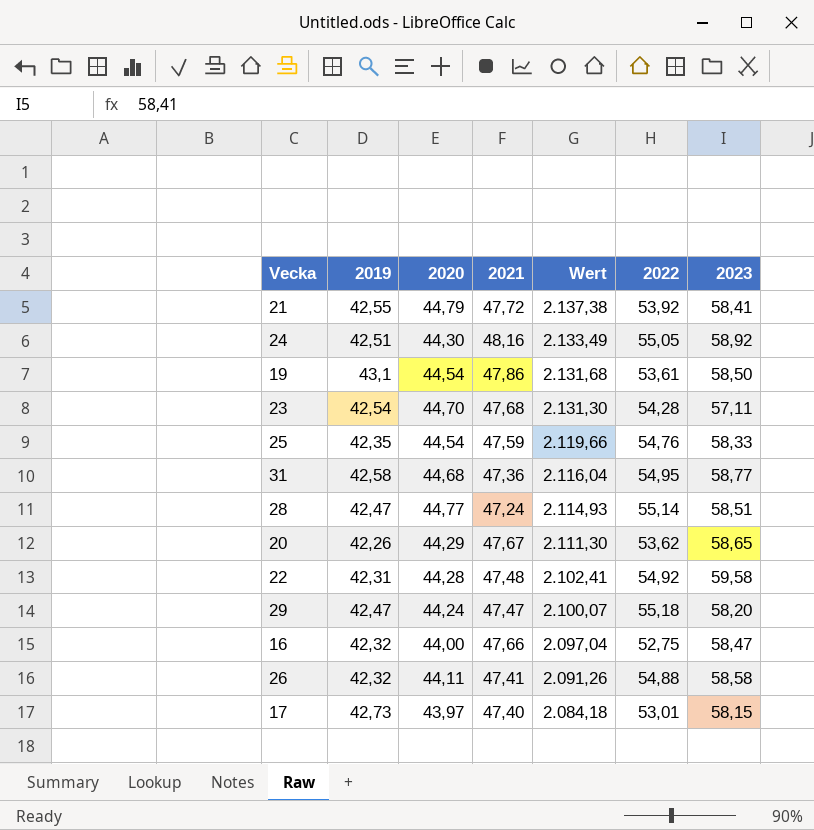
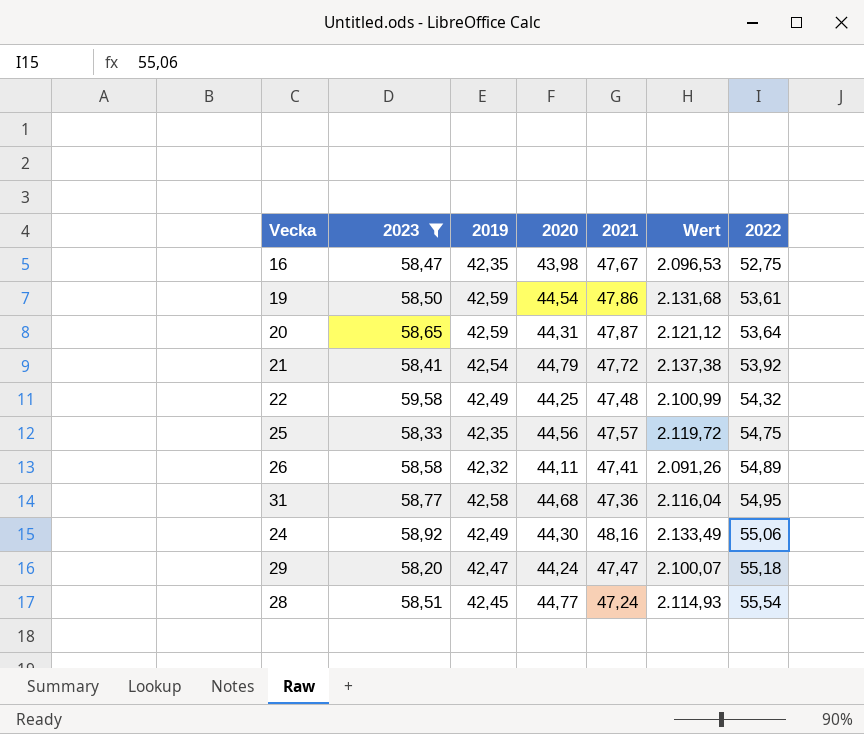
filter: none -> 2023 >= 58,20
row order: Wert descending -> 2022 ascending
column 2023 | position: 7 -> 2
16 | 2019: 42,32 -> 42,35
16 | 2020: 44,00 -> 43,98
16 | 2021: 47,66 -> 47,67
16 | Wert: 2.097,04 -> 2.096,53
19 | 2019: 43,1 -> 42,59
20 | 2019: 42,26 -> 42,59
20 | 2020: 44,29 -> 44,31
20 | 2021: 47,67 -> 47,87
20 | Wert: 2.111,30 -> 2.121,12
20 | 2022: 53,62 -> 53,64
21 | 2019: 42,55 -> 42,54
22 | 2019: 42,31 -> 42,49
22 | 2020: 44,28 -> 44,25
22 | Wert: 2.102,41 -> 2.100,99
22 | 2022: 54,92 -> 54,32
25 | 2020: 44,54 -> 44,56
25 | 2021: 47,59 -> 47,57
25 | Wert: 2.119,66 -> 2.119,72
25 | 2022: 54,76 -> 54,75
26 | 2022: 54,88 -> 54,89
24 | 2019: 42,51 -> 42,49
24 | 2022: 55,05 -> 55,06
28 | 2019: 42,47 -> 42,45
28 | 2022: 55,14 -> 55,54

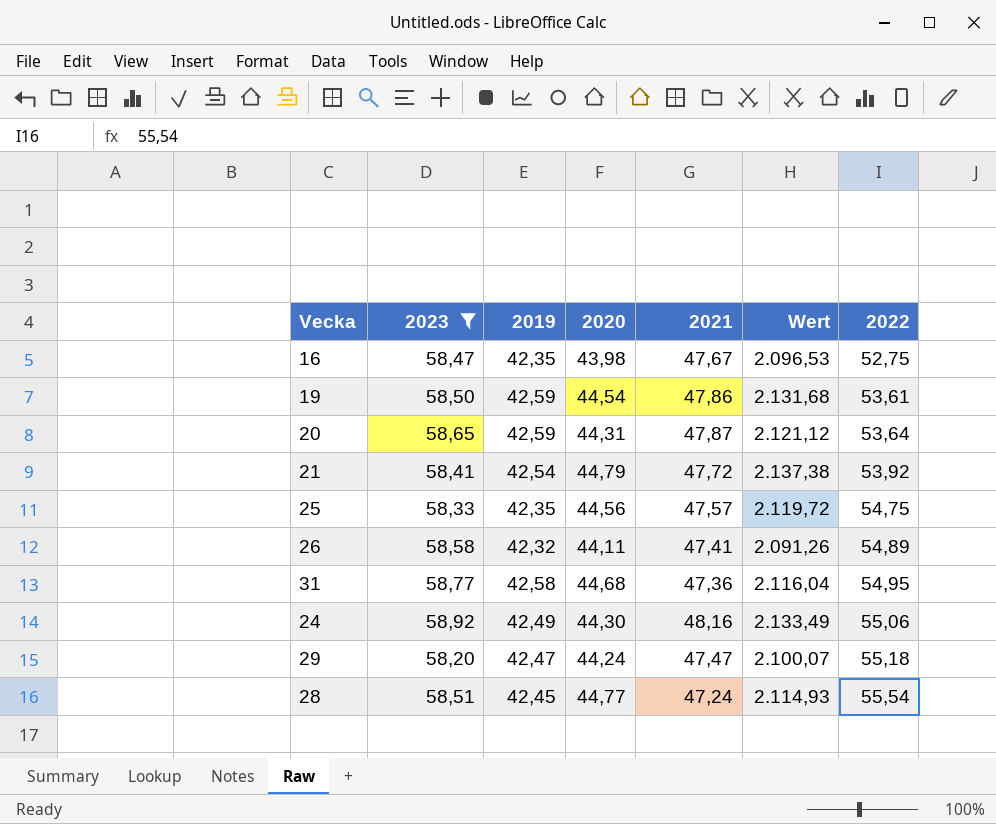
row 22: 59,58 | 42,49 | 44,25 | 47,48 | 2.100,99 | 54,32 -> none

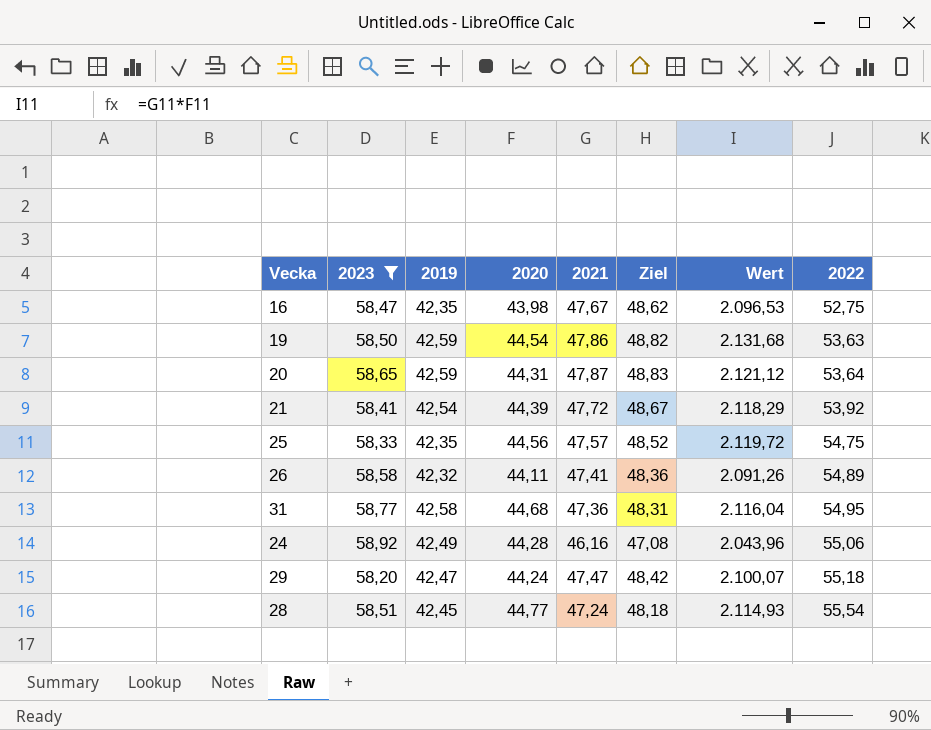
column Ziel | formula: none -> [2021] * 1,02
19 | 2022: 53,61 -> 53,63
21 | 2020: 44,79 -> 44,39
21 | Wert: 2.137,38 -> 2.118,29
24 | 2020: 44,30 -> 44,28
24 | 2021: 48,16 -> 46,16
24 | Wert: 2.133,49 -> 2.043,96

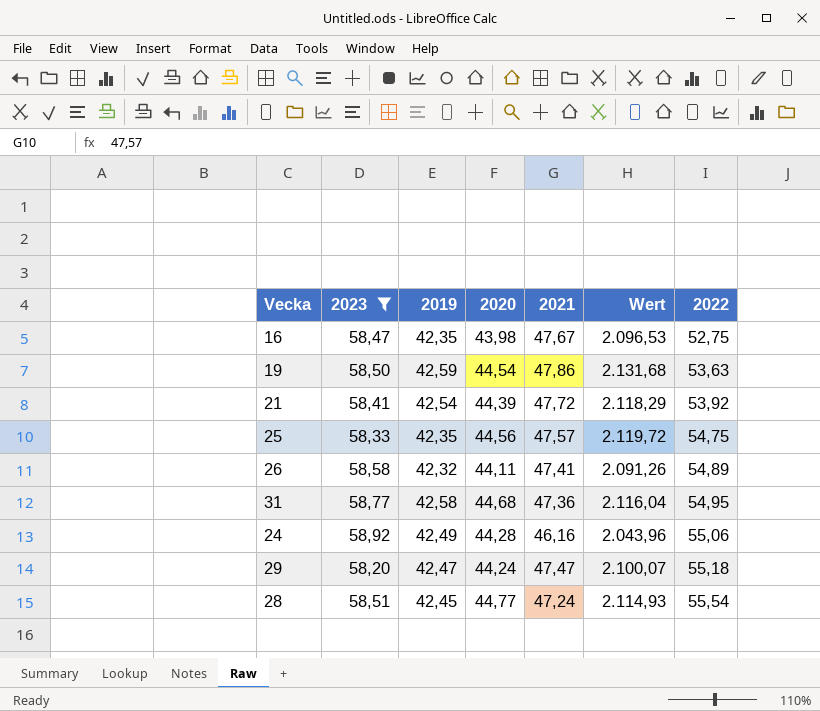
column Ziel | formula: [2021] * 1,02 -> none
row 20: 58,65 | 42,59 | 44,31 | 47,87 | 48,83 | 2.121,12 | 53,64 -> none

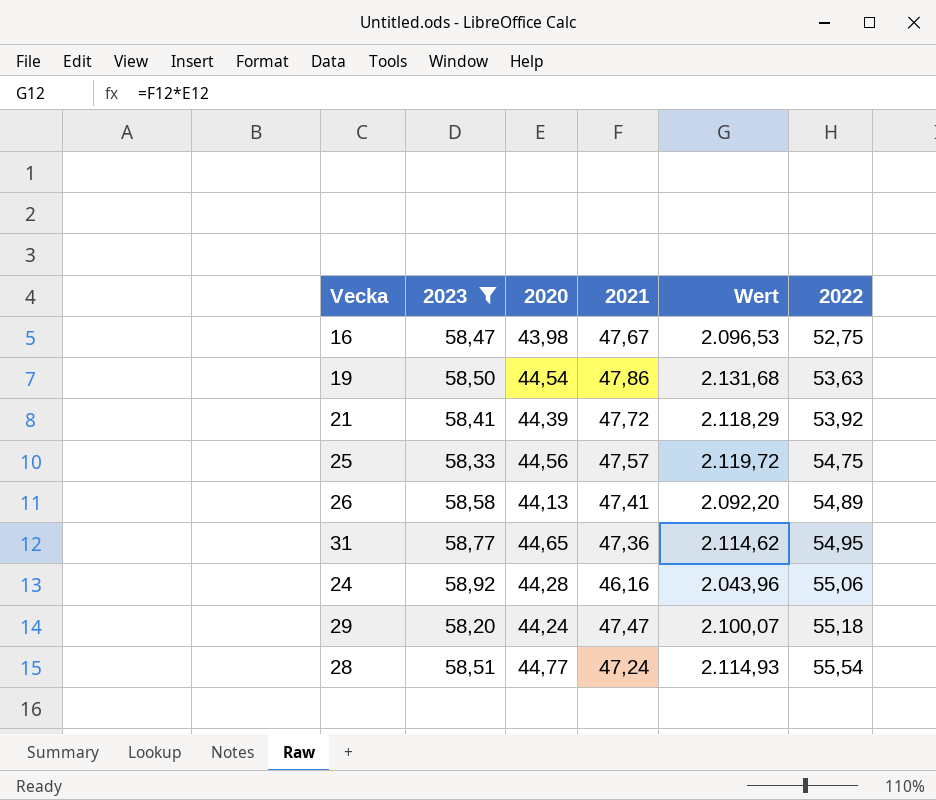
column 2019 | position: 3 -> none
26 | 2020: 44,11 -> 44,13
26 | Wert: 2.091,26 -> 2.092,20
31 | 2020: 44,68 -> 44,65
31 | Wert: 2.116,04 -> 2.114,62

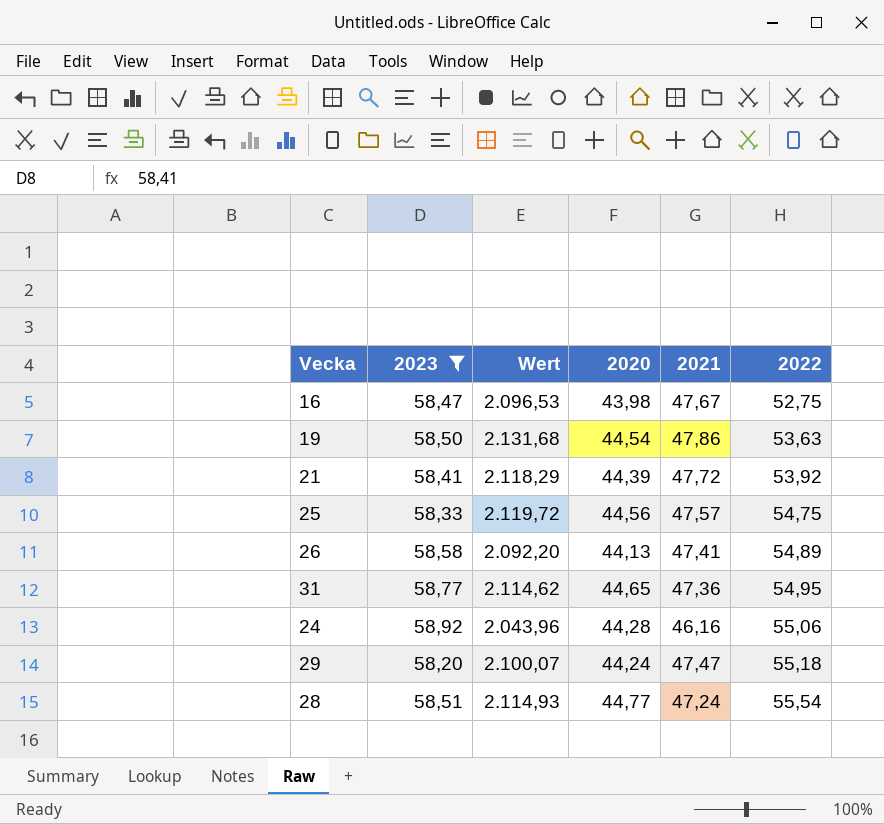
column Wert | position: 5 -> 3

